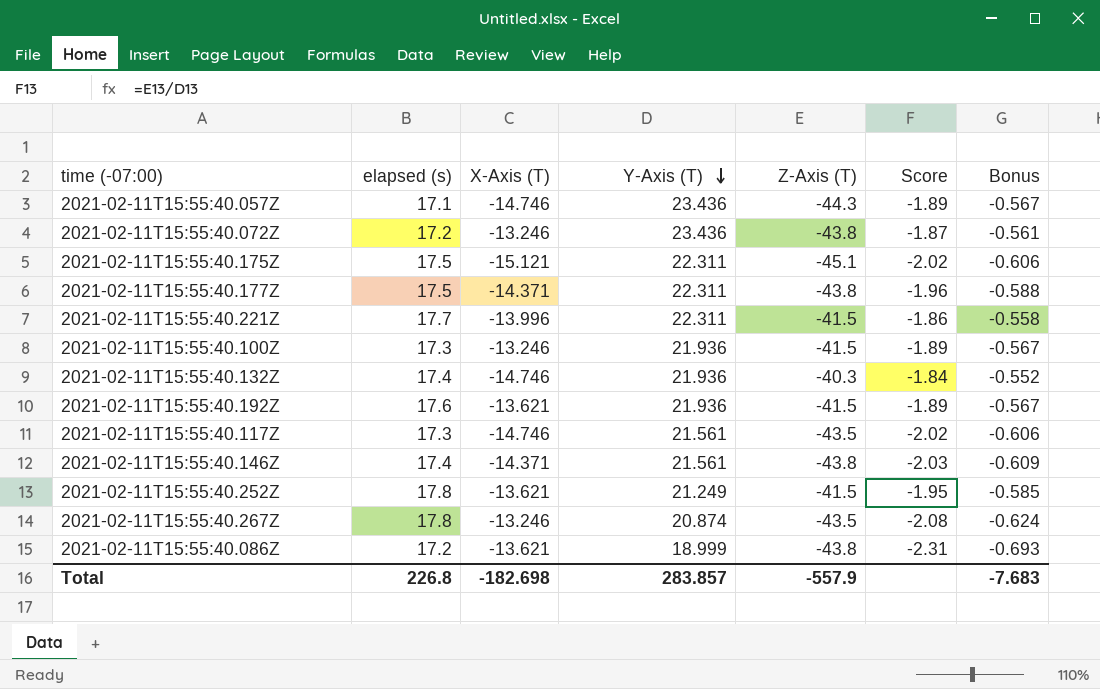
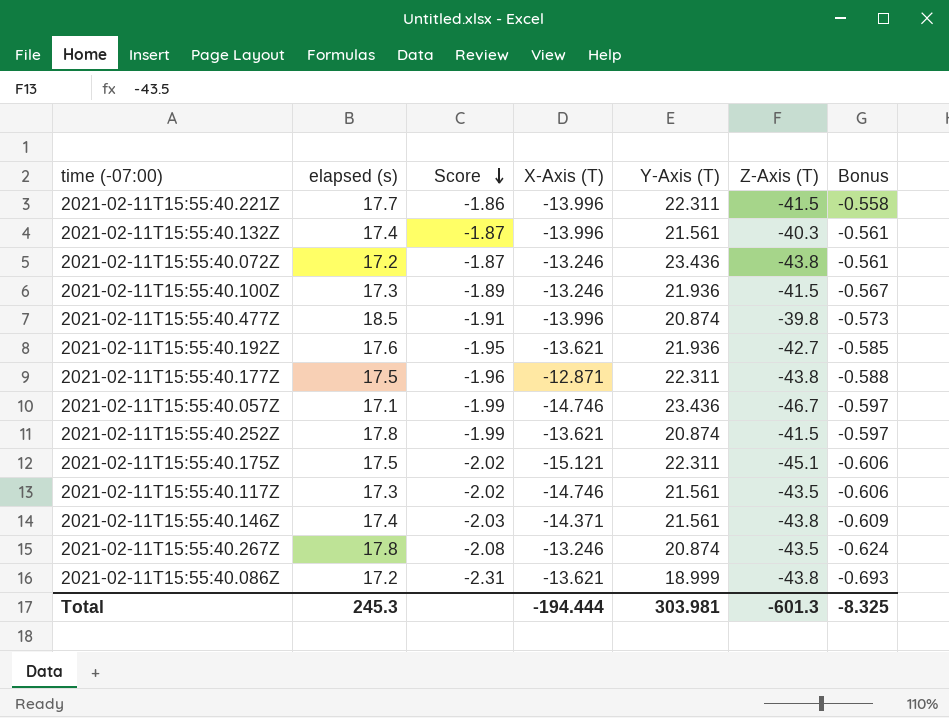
row order: Y-Axis (T) descending -> Score descending
column Score | position: 6 -> 3
2021-02-11T15:55:40.132Z | Score: -1.84 -> -1.87
2021-02-11T15:55:40.132Z | X-Axis (T): -14.746 -> -13.996
2021-02-11T15:55:40.132Z | Y-Axis (T): 21.936 -> 21.561
2021-02-11T15:55:40.132Z | Bonus: -0.552 -> -0.561
row 2021-02-11T15:55:40.477Z: none -> 18.5 | -1.91 | -13.996 | 20.874 | -39.8 | -0.573
2021-02-11T15:55:40.192Z | Score: -1.89 -> -1.95
2021-02-11T15:55:40.192Z | Z-Axis (T): -41.5 -> -42.7
2021-02-11T15:55:40.192Z | Bonus: -0.567 -> -0.585
2021-02-11T15:55:40.177Z | X-Axis (T): -14.371 -> -12.871
2021-02-11T15:55:40.057Z | Score: -1.89 -> -1.99
2021-02-11T15:55:40.057Z | Z-Axis (T): -44.3 -> -46.7
2021-02-11T15:55:40.057Z | Bonus: -0.567 -> -0.597
2021-02-11T15:55:40.252Z | Score: -1.95 -> -1.99
2021-02-11T15:55:40.252Z | Y-Axis (T): 21.249 -> 20.874
2021-02-11T15:55:40.252Z | Bonus: -0.585 -> -0.597
Total | elapsed (s): 226.8 -> 245.3
Total | X-Axis (T): -182.698 -> -194.444
Total | Y-Axis (T): 283.857 -> 303.981
Total | Z-Axis (T): -557.9 -> -601.3
Total | Bonus: -7.683 -> -8.325

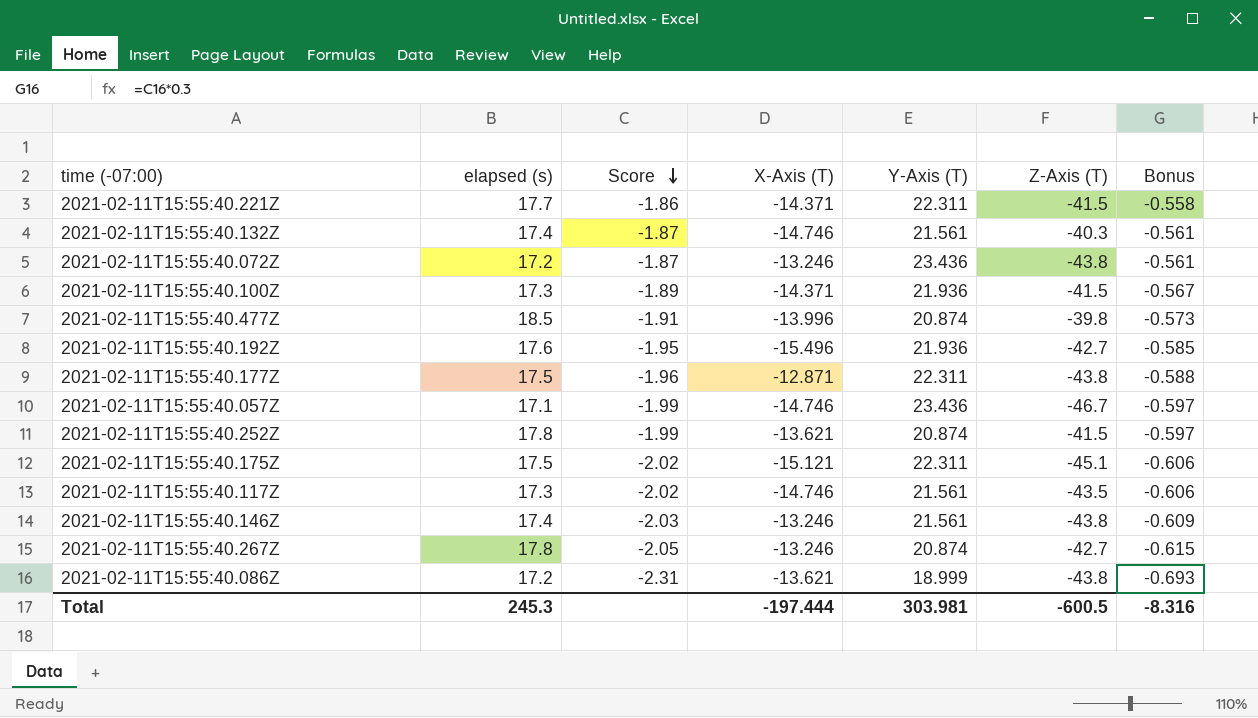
2021-02-11T15:55:40.221Z | X-Axis (T): -13.996 -> -14.371
2021-02-11T15:55:40.132Z | X-Axis (T): -13.996 -> -14.746
2021-02-11T15:55:40.100Z | X-Axis (T): -13.246 -> -14.371
2021-02-11T15:55:40.192Z | X-Axis (T): -13.621 -> -15.496
2021-02-11T15:55:40.146Z | X-Axis (T): -14.371 -> -13.246
2021-02-11T15:55:40.267Z | Score: -2.08 -> -2.05
2021-02-11T15:55:40.267Z | Z-Axis (T): -43.5 -> -42.7
2021-02-11T15:55:40.267Z | Bonus: -0.624 -> -0.615
Total | X-Axis (T): -194.444 -> -197.444
Total | Z-Axis (T): -601.3 -> -600.5
Total | Bonus: -8.325 -> -8.316

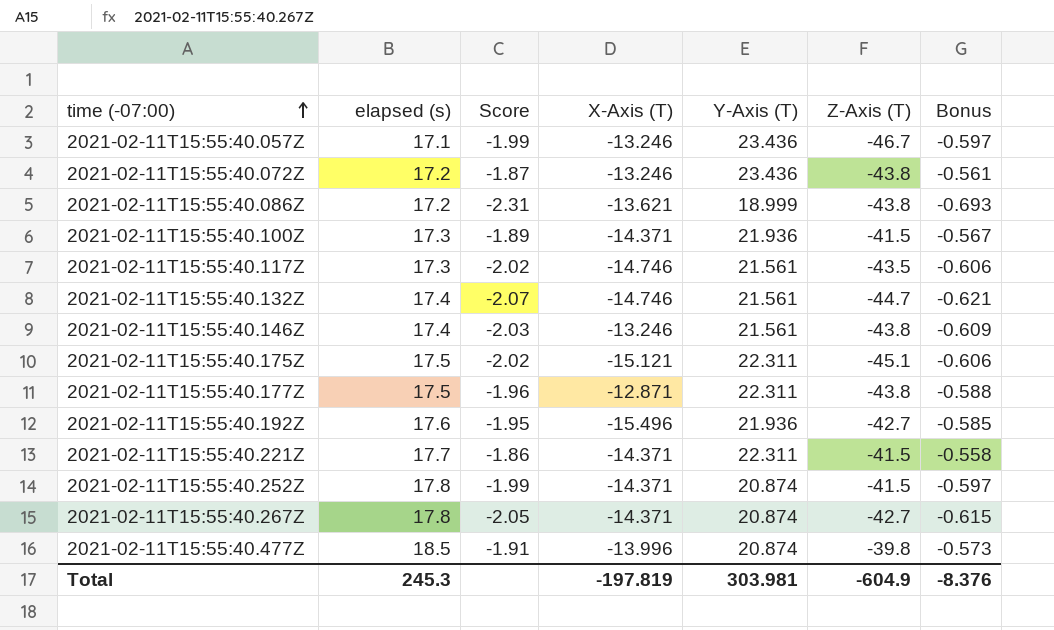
row order: Score descending -> time (-07:00) ascending
2021-02-11T15:55:40.057Z | X-Axis (T): -14.746 -> -13.246
2021-02-11T15:55:40.132Z | Score: -1.87 -> -2.07
2021-02-11T15:55:40.132Z | Z-Axis (T): -40.3 -> -44.7
2021-02-11T15:55:40.132Z | Bonus: -0.561 -> -0.621
2021-02-11T15:55:40.252Z | X-Axis (T): -13.621 -> -14.371
2021-02-11T15:55:40.267Z | X-Axis (T): -13.246 -> -14.371
Total | X-Axis (T): -197.444 -> -197.819
Total | Z-Axis (T): -600.5 -> -604.9
Total | Bonus: -8.316 -> -8.376

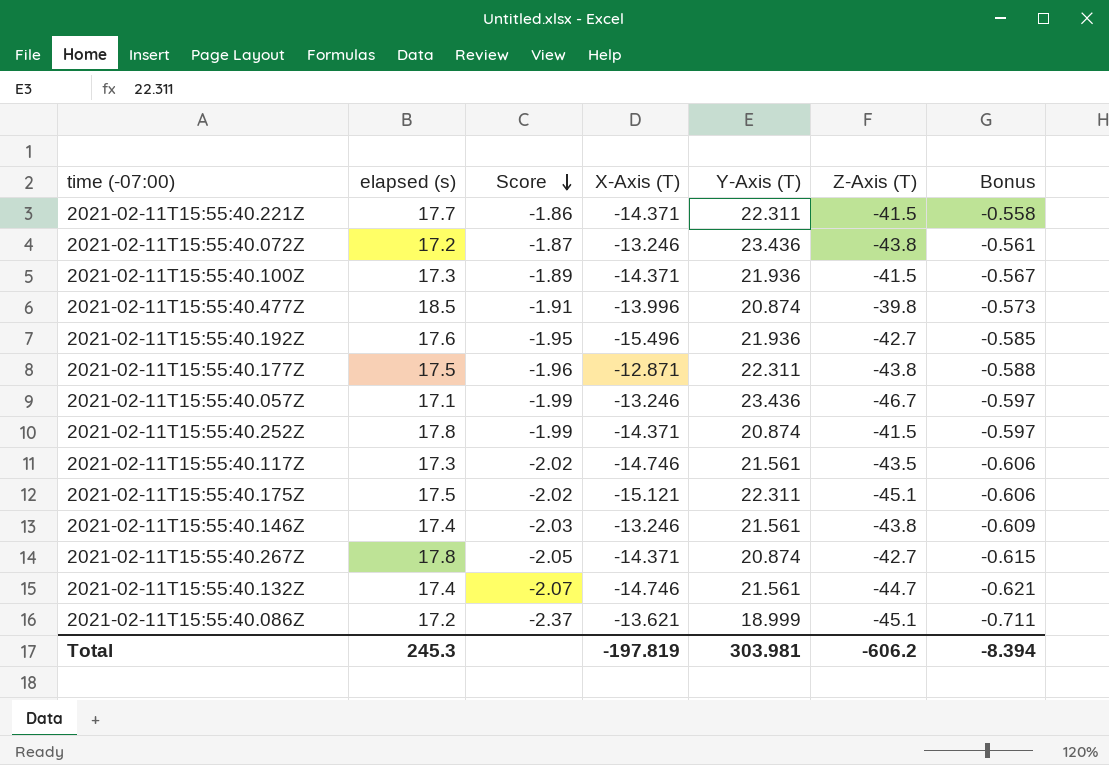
row order: time (-07:00) ascending -> Score descending
2021-02-11T15:55:40.086Z | Score: -2.31 -> -2.37
2021-02-11T15:55:40.086Z | Z-Axis (T): -43.8 -> -45.1
2021-02-11T15:55:40.086Z | Bonus: -0.693 -> -0.711
Total | Z-Axis (T): -604.9 -> -606.2
Total | Bonus: -8.376 -> -8.394

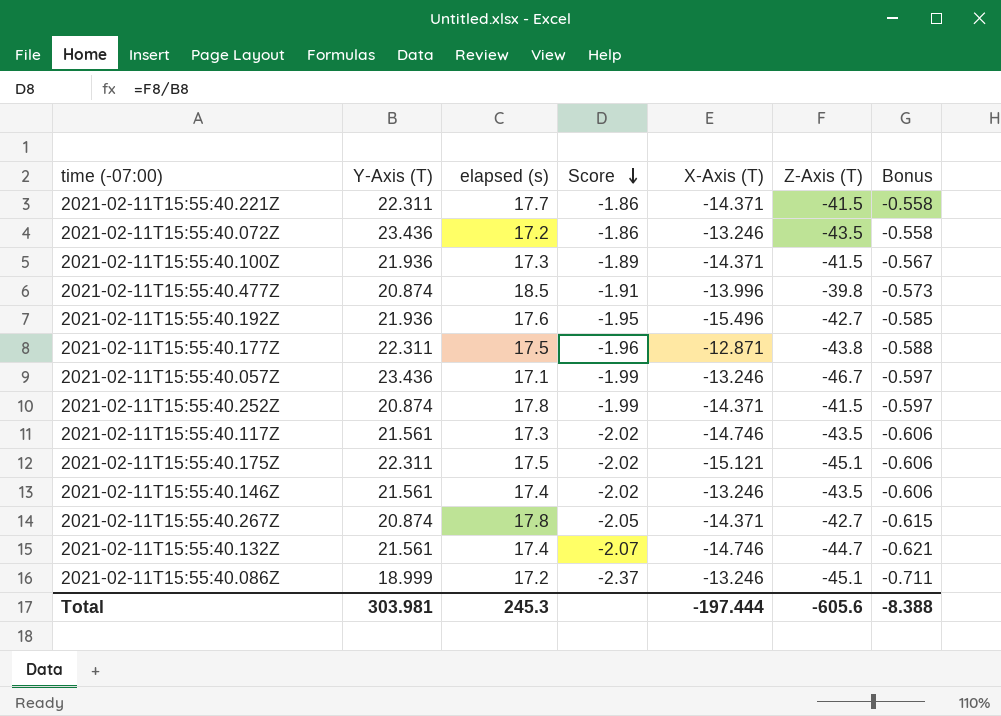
column Y-Axis (T) | position: 5 -> 2
2021-02-11T15:55:40.072Z | Score: -1.87 -> -1.86
2021-02-11T15:55:40.072Z | Z-Axis (T): -43.8 -> -43.5
2021-02-11T15:55:40.072Z | Bonus: -0.561 -> -0.558
2021-02-11T15:55:40.146Z | Score: -2.03 -> -2.02
2021-02-11T15:55:40.146Z | Z-Axis (T): -43.8 -> -43.5
2021-02-11T15:55:40.146Z | Bonus: -0.609 -> -0.606
2021-02-11T15:55:40.086Z | X-Axis (T): -13.621 -> -13.246
Total | X-Axis (T): -197.819 -> -197.444
Total | Z-Axis (T): -606.2 -> -605.6
Total | Bonus: -8.394 -> -8.388

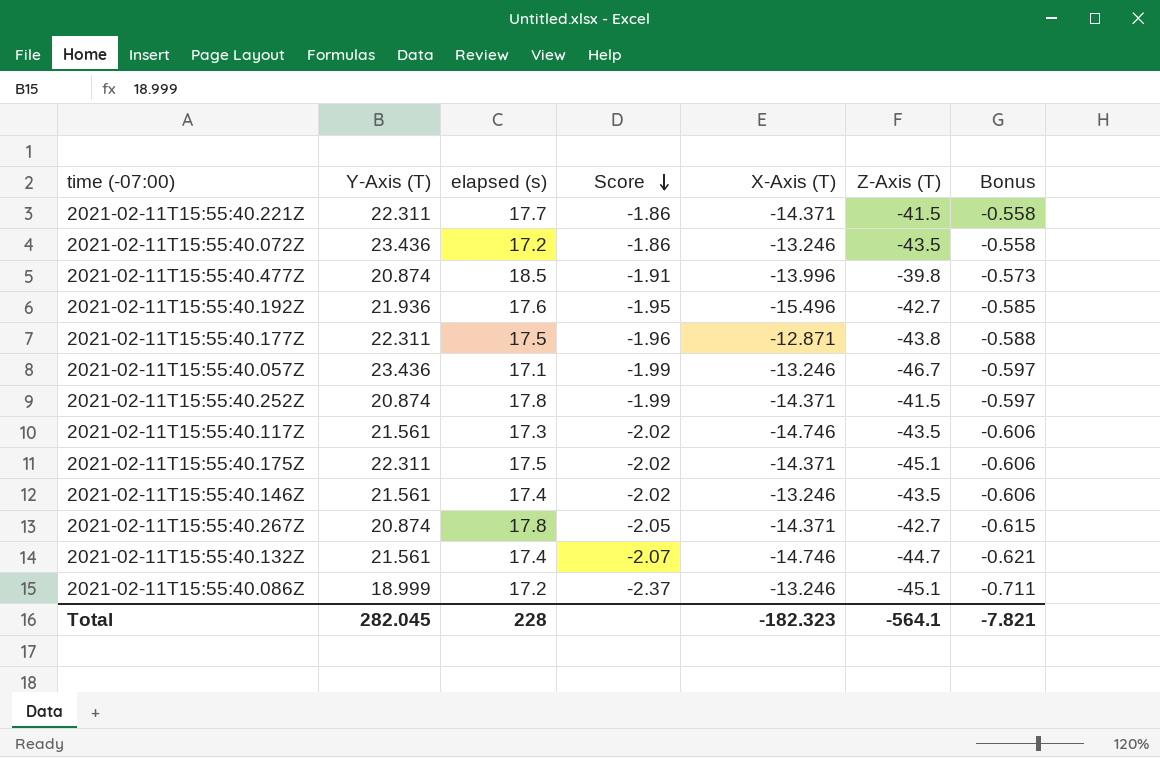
row 2021-02-11T15:55:40.100Z: 21.936 | 17.3 | -1.89 | -14.371 | -41.5 | -0.567 -> none
2021-02-11T15:55:40.175Z | X-Axis (T): -15.121 -> -14.371
Total | Y-Axis (T): 303.981 -> 282.045
Total | elapsed (s): 245.3 -> 228
Total | X-Axis (T): -197.444 -> -182.323
Total | Z-Axis (T): -605.6 -> -564.1
Total | Bonus: -8.388 -> -7.821

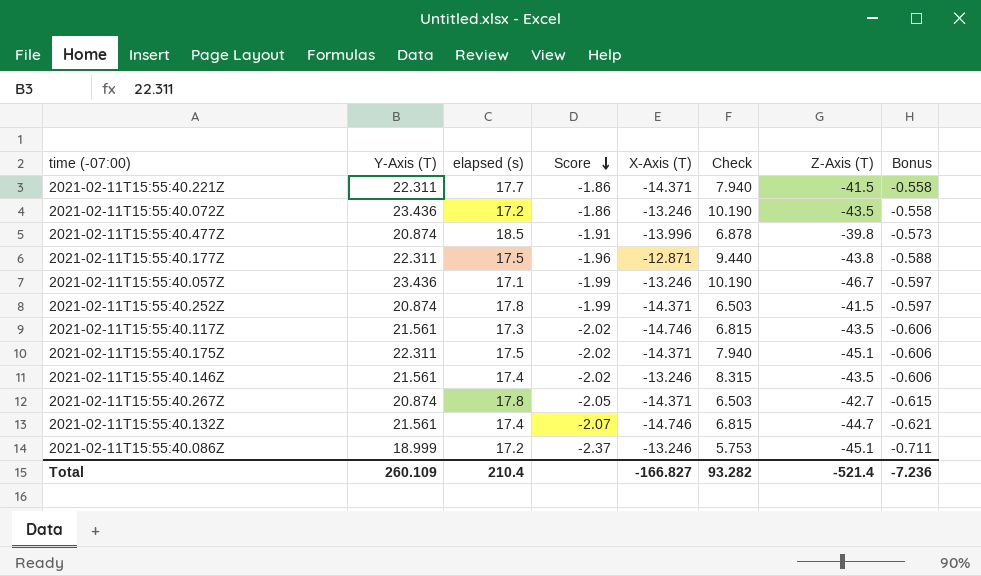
column Check | formula: none -> [Y-Axis (T)] + [X-Axis (T)]
row 2021-02-11T15:55:40.192Z: 21.936 | 17.6 | -1.95 | -15.496 | -42.7 | -0.585 -> none
Total | Y-Axis (T): 282.045 -> 260.109
Total | elapsed (s): 228 -> 210.4
Total | X-Axis (T): -182.323 -> -166.827
Total | Z-Axis (T): -564.1 -> -521.4
Total | Bonus: -7.821 -> -7.236

